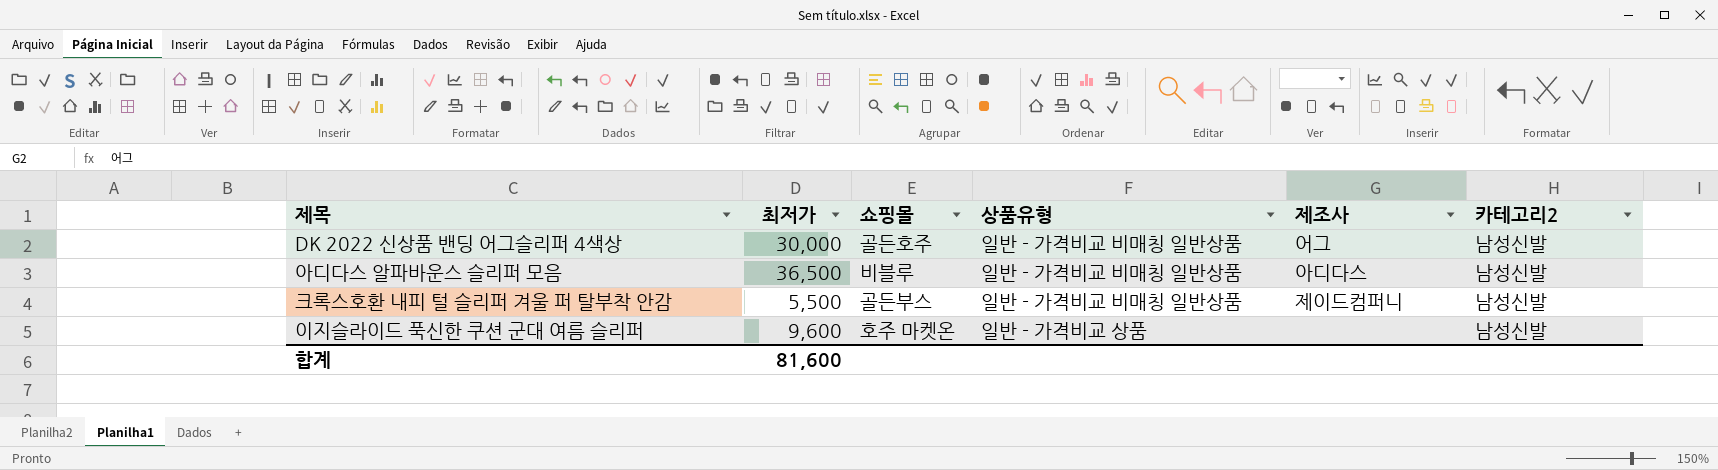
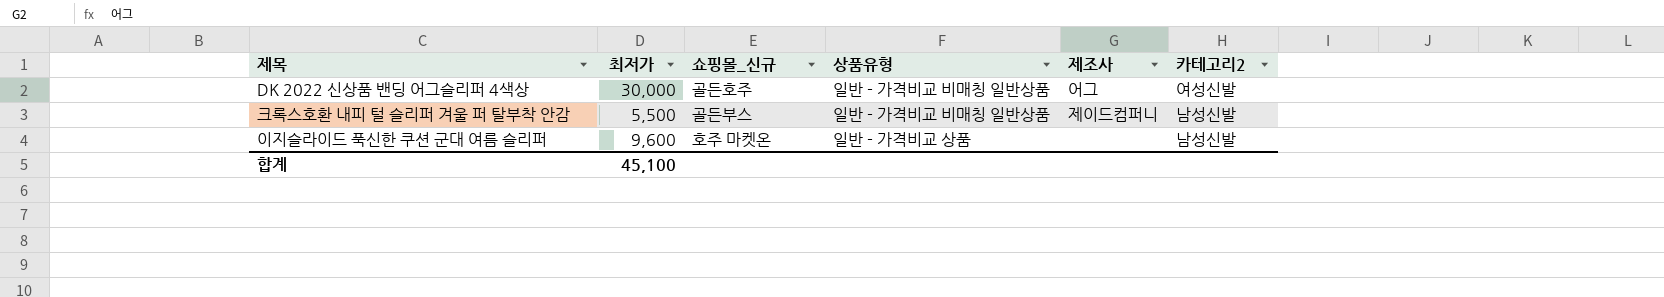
column name: 쇼핑몰 -> 쇼핑몰_신규
row 아디다스 알파바운스 슬리퍼 모음: 36,500 | 비블루 | 일반 - 가격비교 비매칭 일반상품 | 아디다스 | 남성신발 -> none
DK 2022 신상품 밴딩 어그슬리퍼 4색상 | 카테고리2: 남성신발 -> 여성신발
합계 | 최저가: 81,600 -> 45,100

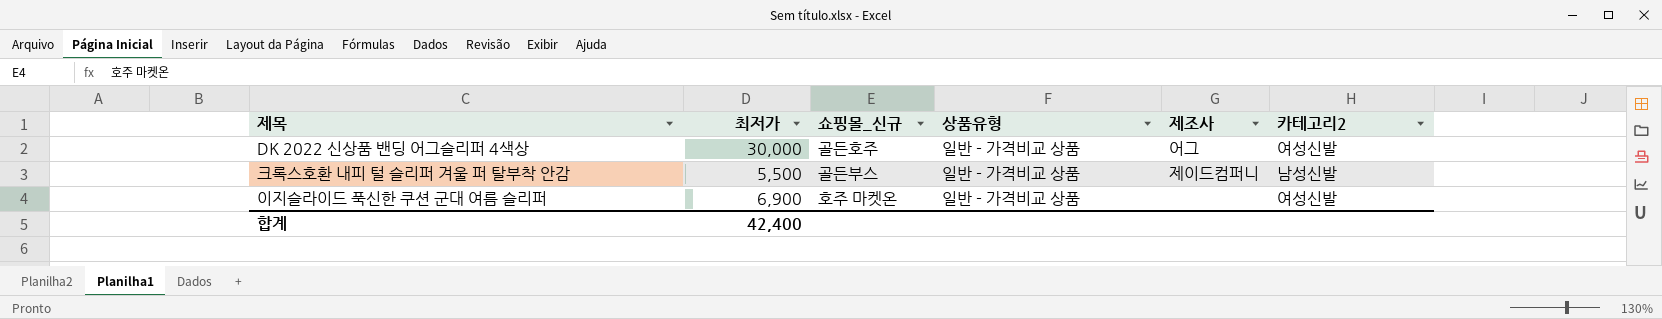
DK 2022 신상품 밴딩 어그슬리퍼 4색상 | 상품유형: 일반 - 가격비교 비매칭 일반상품 -> 일반 - 가격비교 상품
크록스호환 내피 털 슬리퍼 겨울 퍼 탈부착 안감 | 상품유형: 일반 - 가격비교 비매칭 일반상품 -> 일반 - 가격비교 상품
이지슬라이드 푹신한 쿠션 군대 여름 슬리퍼 | 최저가: 9,600 -> 6,900
이지슬라이드 푹신한 쿠션 군대 여름 슬리퍼 | 카테고리2: 남성신발 -> 여성신발
합계 | 최저가: 45,100 -> 42,400

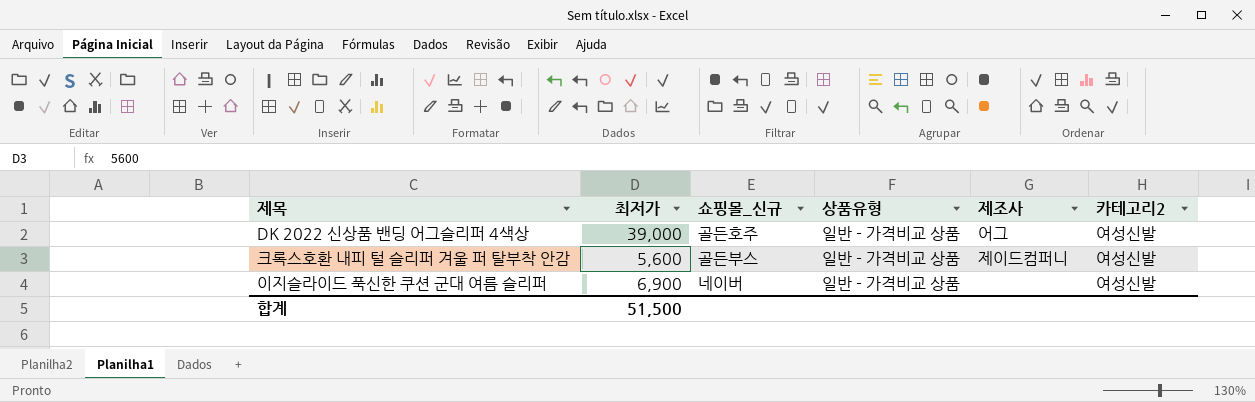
DK 2022 신상품 밴딩 어그슬리퍼 4색상 | 최저가: 30,000 -> 39,000
크록스호환 내피 털 슬리퍼 겨울 퍼 탈부착 안감 | 최저가: 5,500 -> 5,600
크록스호환 내피 털 슬리퍼 겨울 퍼 탈부착 안감 | 카테고리2: 남성신발 -> 여성신발
이지슬라이드 푹신한 쿠션 군대 여름 슬리퍼 | 쇼핑몰_신규: 호주 마켓온 -> 네이버
합계 | 최저가: 42,400 -> 51,500

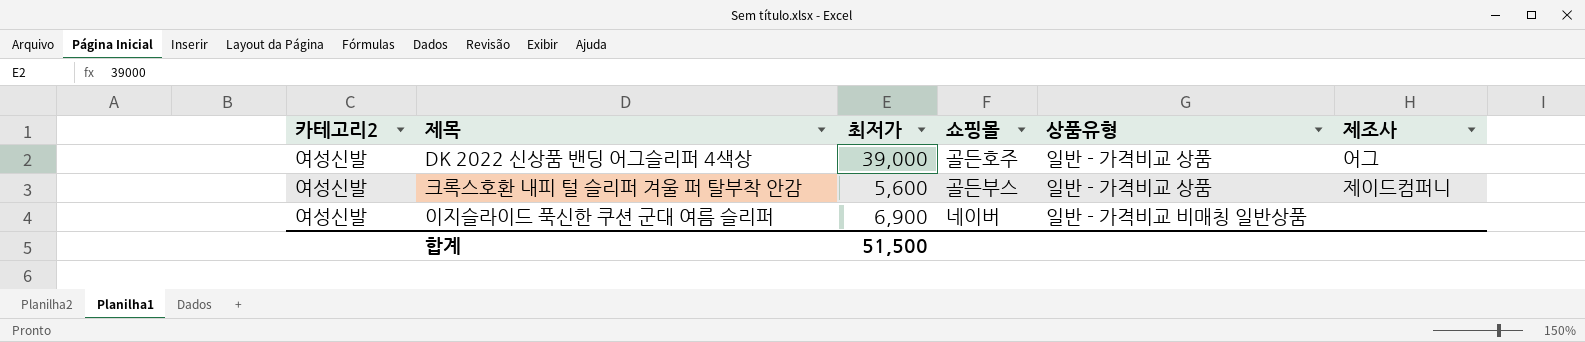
column 카테고리2 | position: 6 -> 1
column name: 쇼핑몰_신규 -> 쇼핑몰
이지슬라이드 푹신한 쿠션 군대 여름 슬리퍼 | 상품유형: 일반 - 가격비교 상품 -> 일반 - 가격비교 비매칭 일반상품

